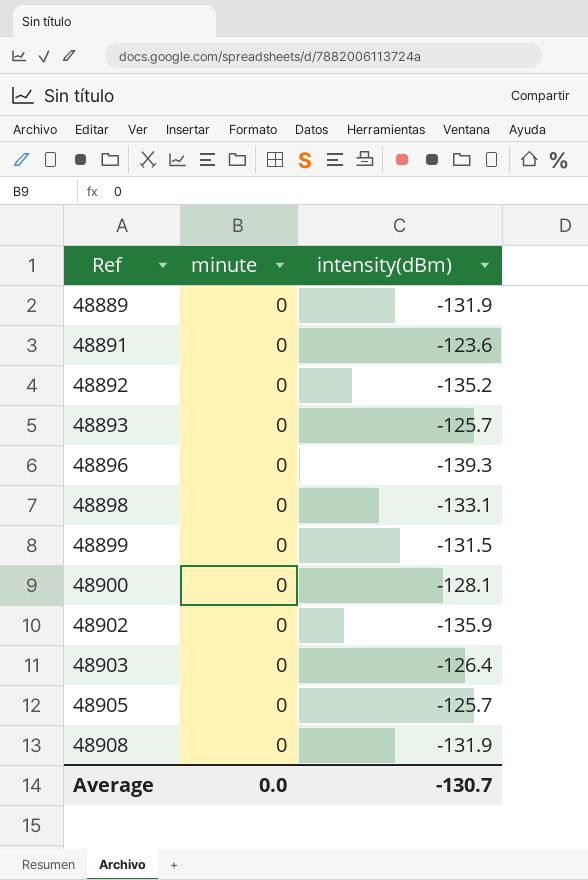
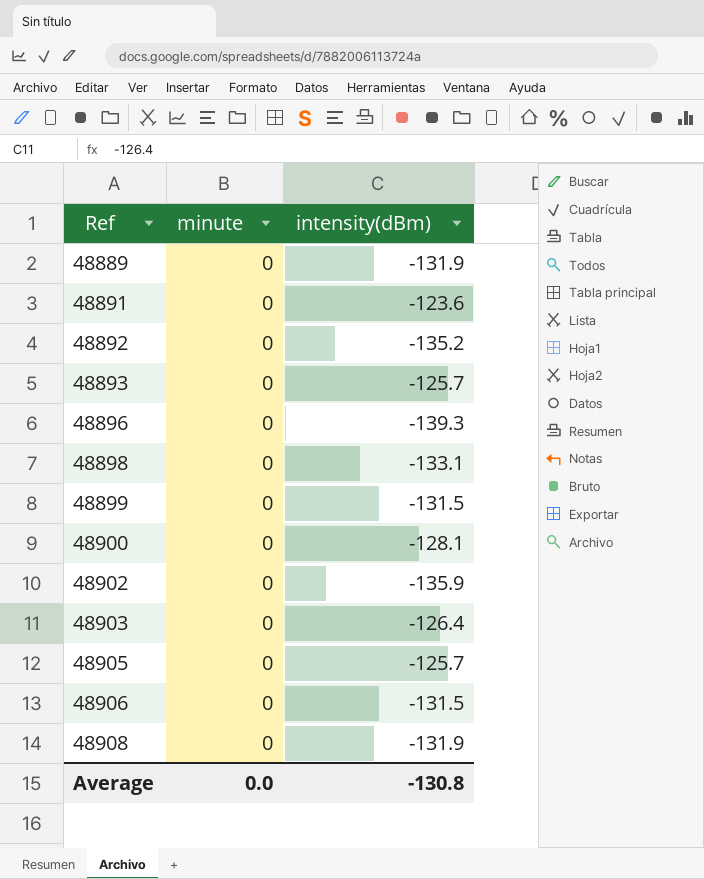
row 48906: none -> 0 | -131.5
Average | intensity(dBm): -130.7 -> -130.8

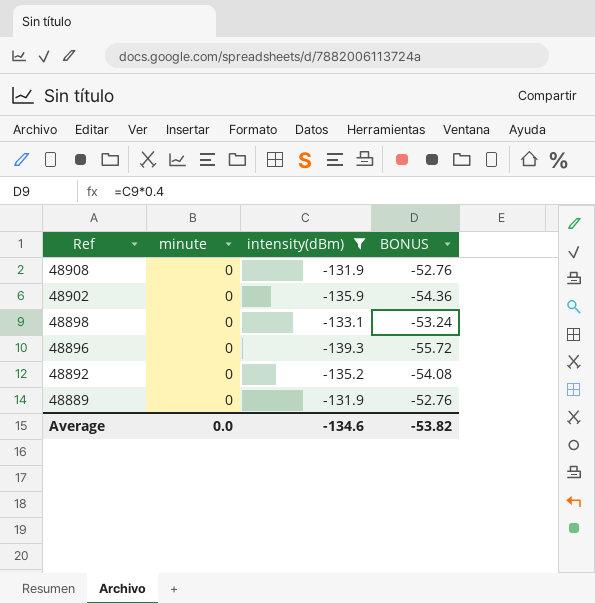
filter: none -> intensity(dBm) <= -131.9
row order: Ref ascending -> Ref descending
column BONUS | formula: none -> [intensity(dBm)] * 0.4
Average | intensity(dBm): -130.8 -> -134.6

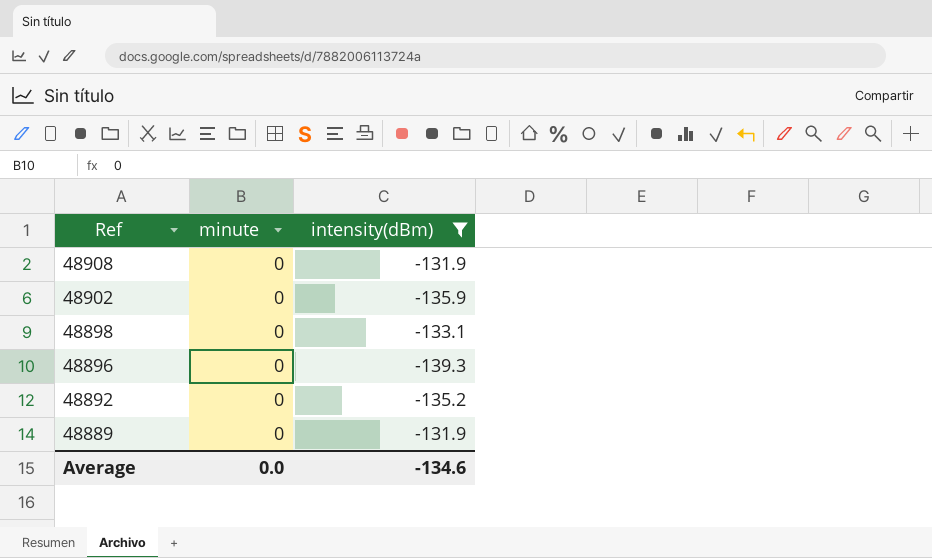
column BONUS | formula: [intensity(dBm)] * 0.4 -> none

